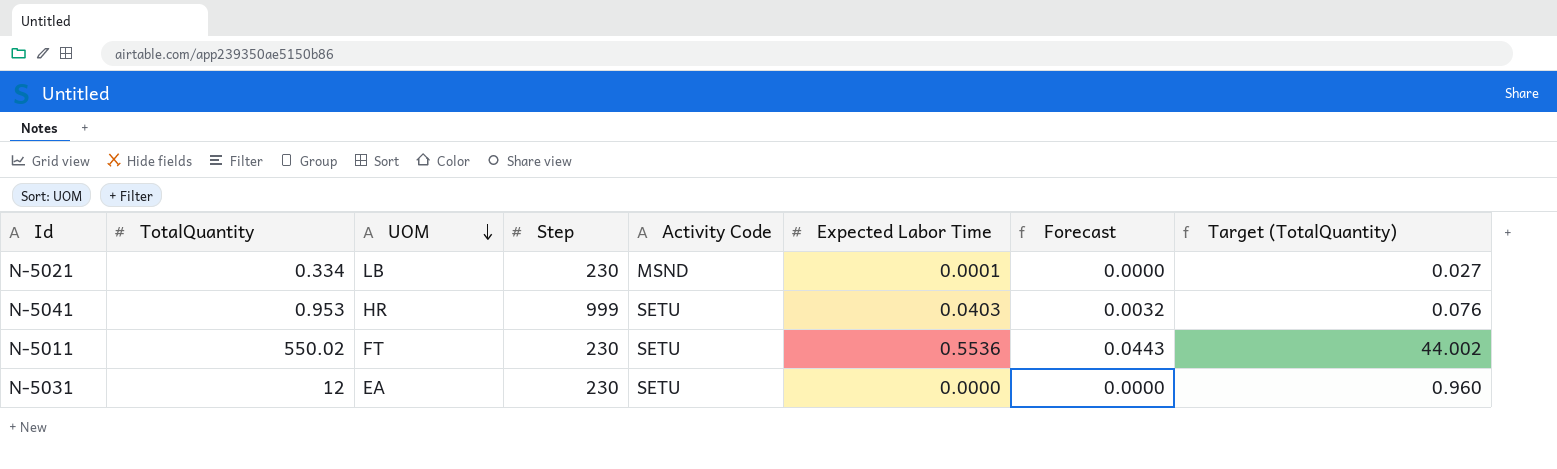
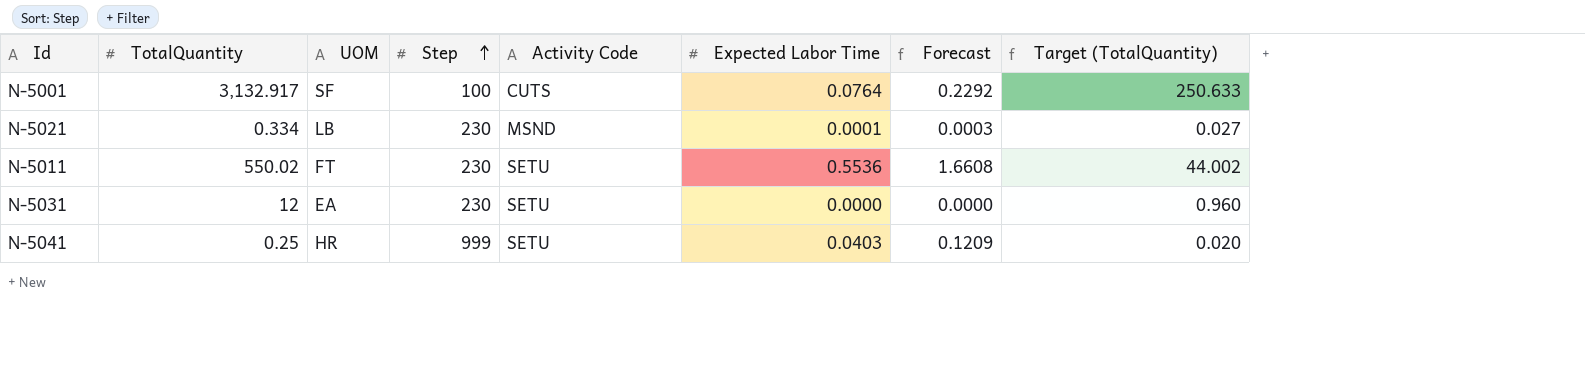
row order: UOM descending -> Step ascending
column Forecast | formula: [Expected Labor Time] * 0.08 -> [Expected Labor Time] * 3
row N-5001: none -> 3,132.917 | SF | 100 | CUTS | 0.0764 | 0.2292 | 250.633
N-5041 | TotalQuantity: 0.953 -> 0.25
N-5041 | Target (TotalQuantity): 0.076 -> 0.020

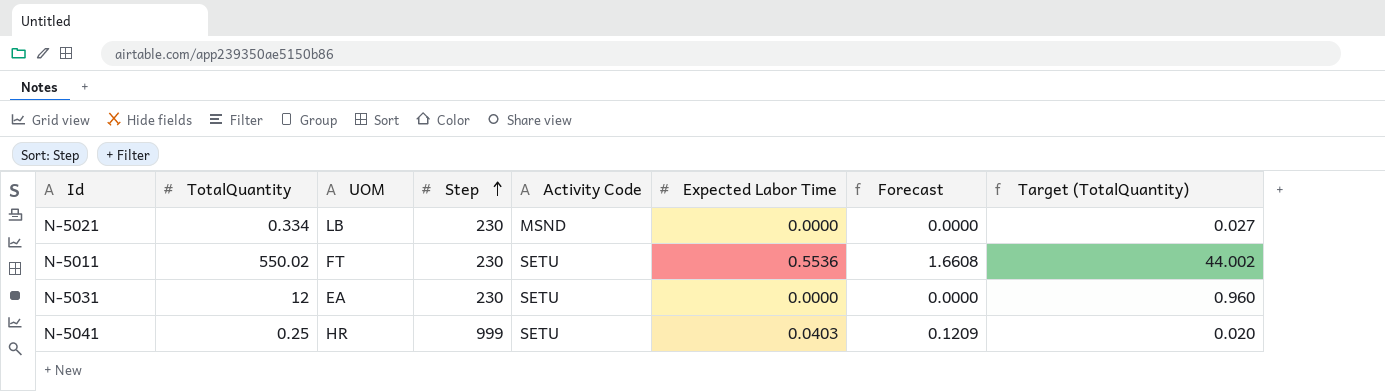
row N-5001: 3,132.917 | SF | 100 | CUTS | 0.0764 | 0.2292 | 250.633 -> none
N-5021 | Expected Labor Time: 0.0001 -> 0.0000
N-5021 | Forecast: 0.0003 -> 0.0000

